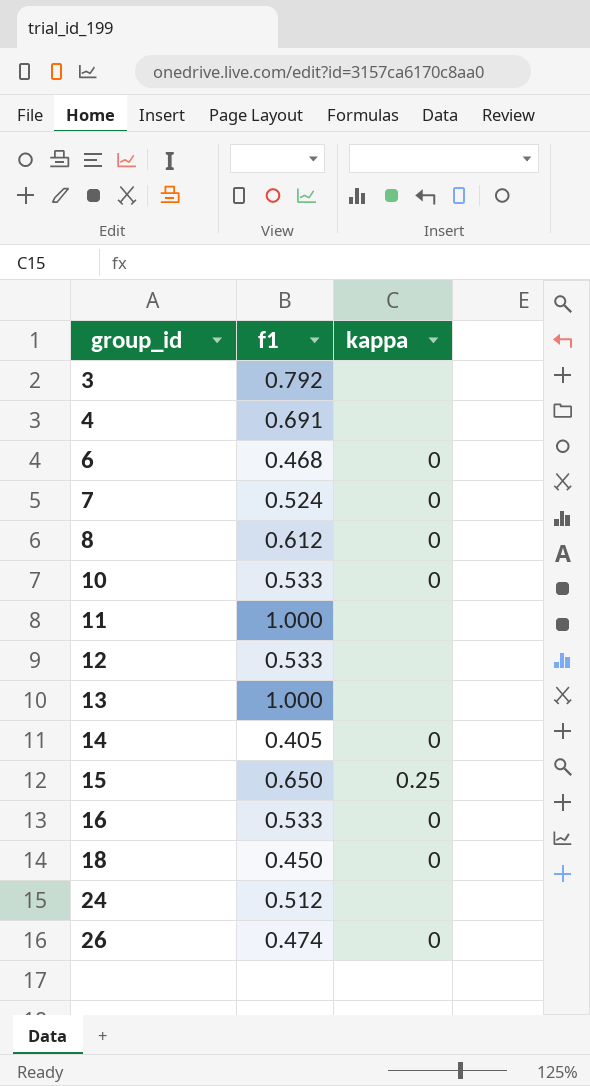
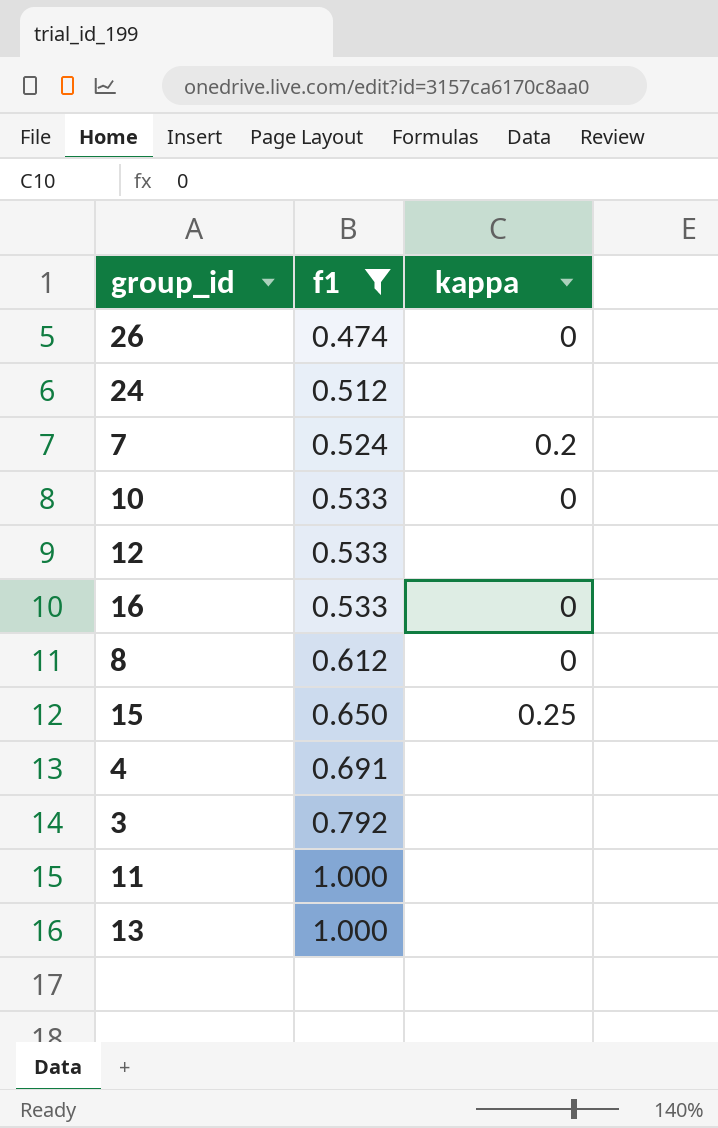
filter: none -> f1 >= 0.474
row order: group_id ascending -> f1 ascending
7 | kappa: 0 -> 0.2

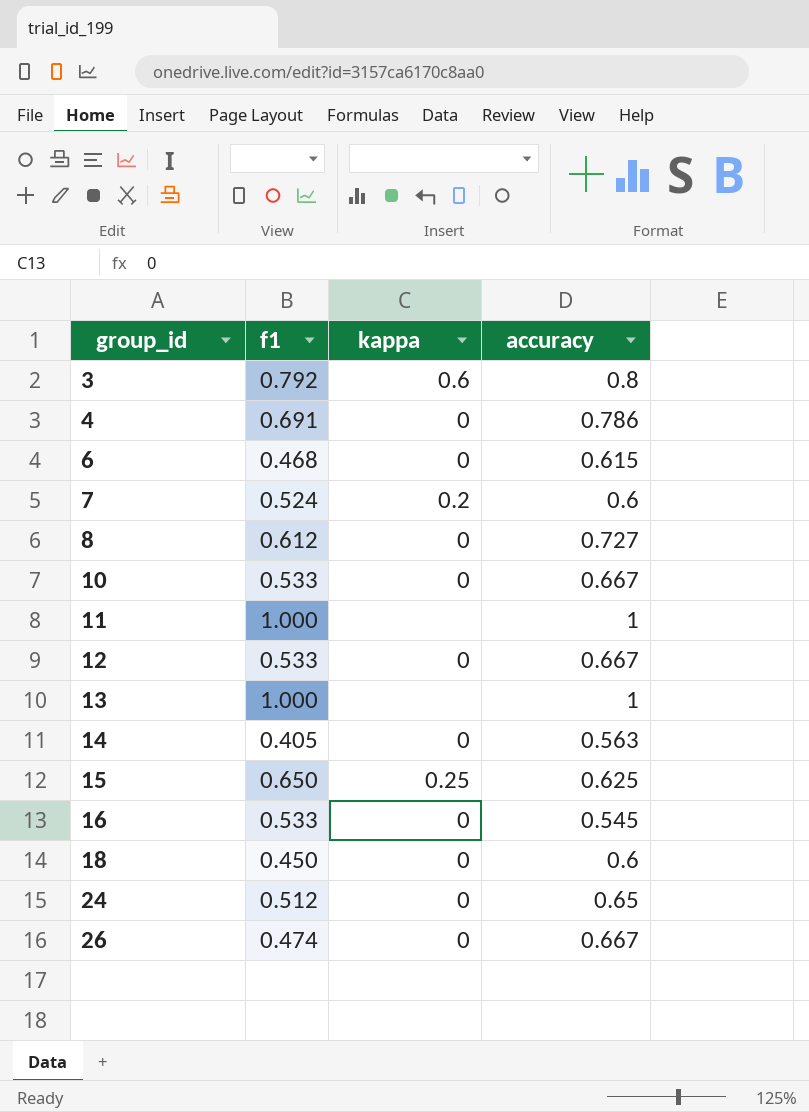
filter: f1 >= 0.474 -> none
row order: f1 ascending -> group_id ascending
column accuracy | position: none -> 4
3 | kappa: none -> 0.6
4 | kappa: none -> 0
12 | kappa: none -> 0
24 | kappa: none -> 0

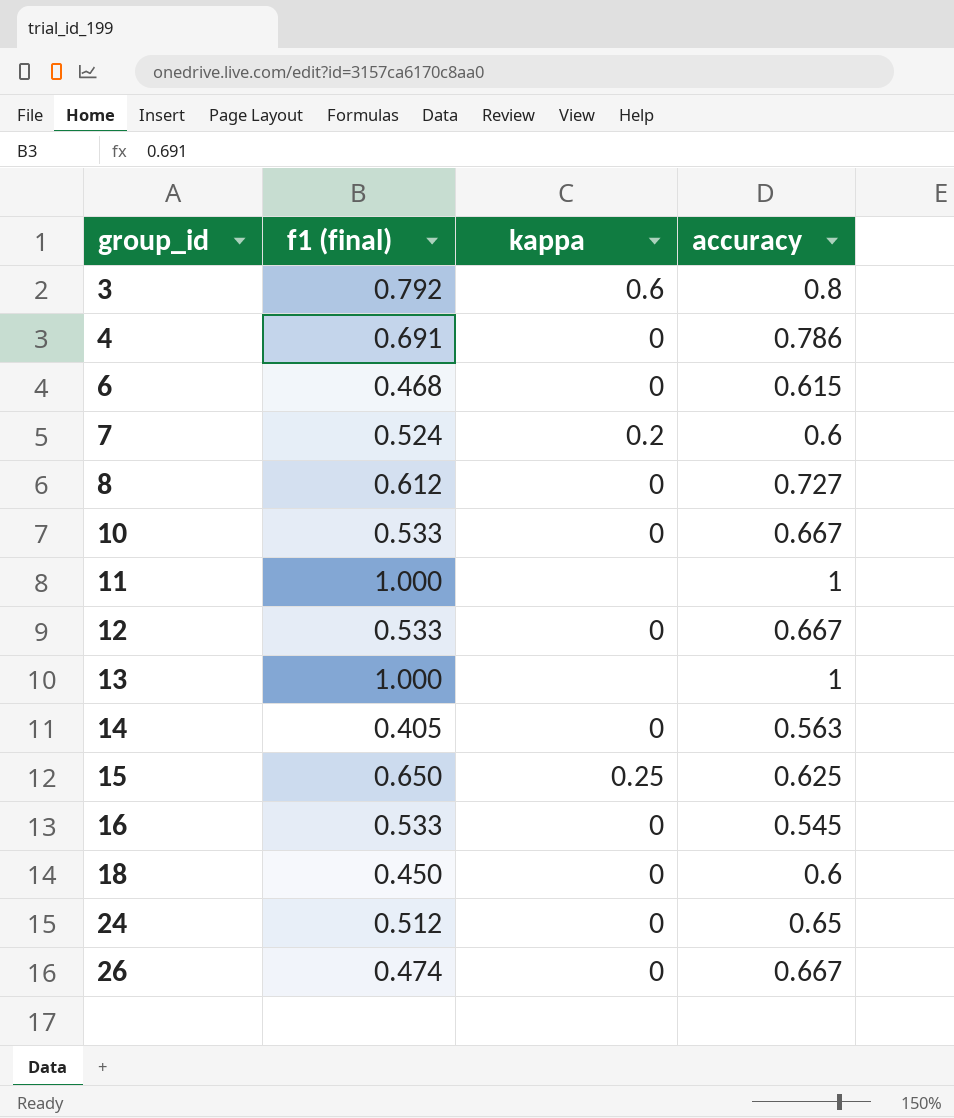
column name: f1 -> f1 (final)

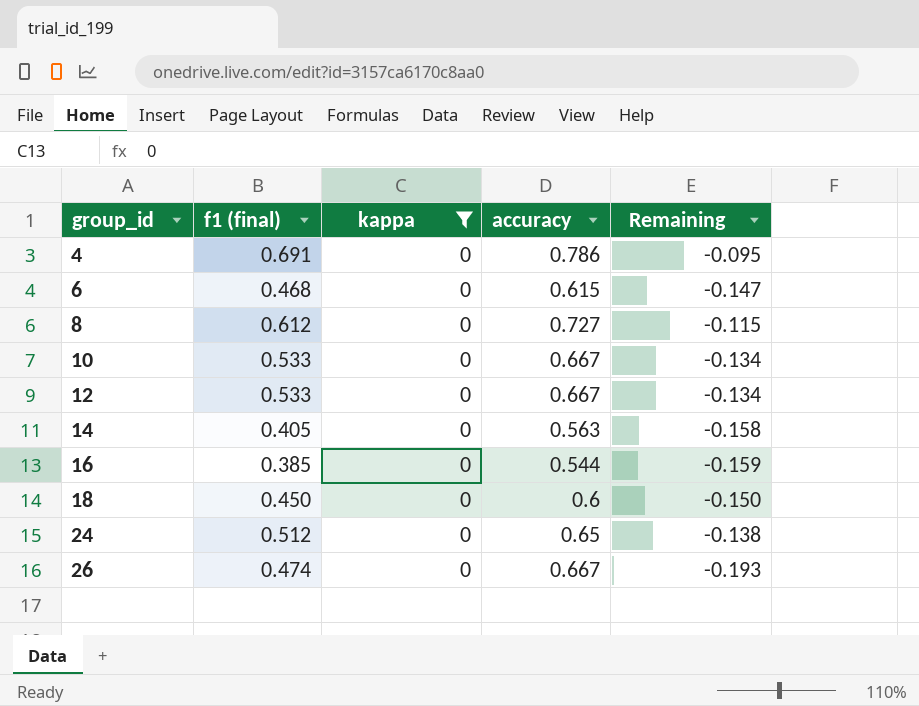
filter: none -> kappa = 0
column Remaining | formula: none -> [f1 (final)] - [accuracy]
16 | f1 (final): 0.533 -> 0.385
16 | accuracy: 0.545 -> 0.544

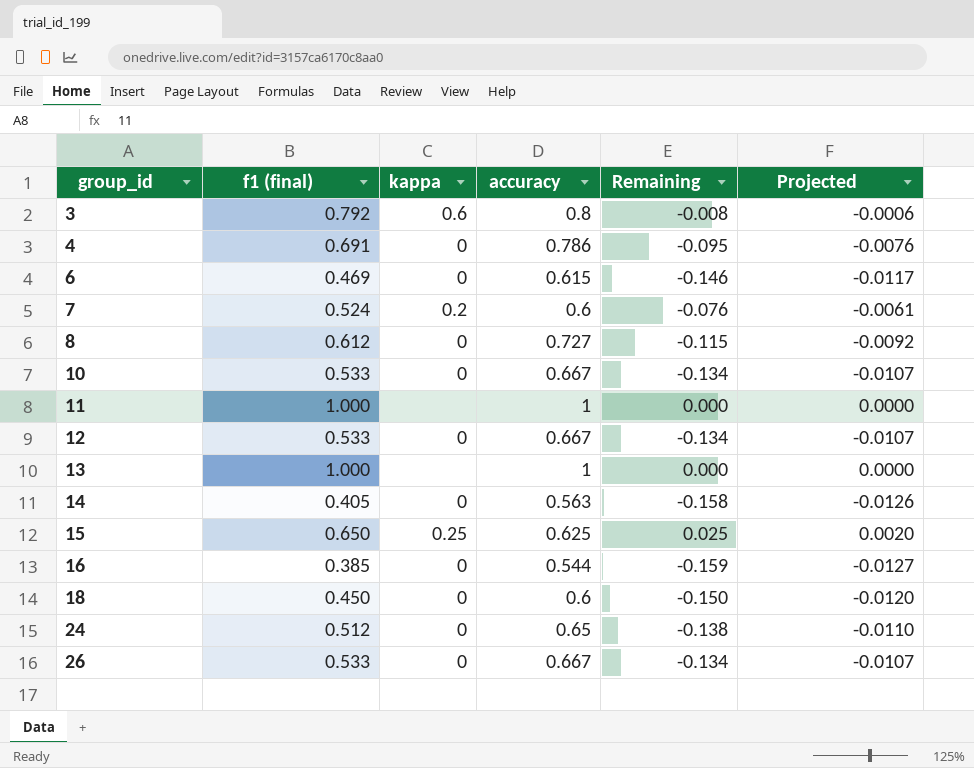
filter: kappa = 0 -> none
column Projected | formula: none -> [Remaining] * 0.08
6 | f1 (final): 0.468 -> 0.469
6 | Remaining: -0.147 -> -0.146
26 | f1 (final): 0.474 -> 0.533
26 | Remaining: -0.193 -> -0.134

